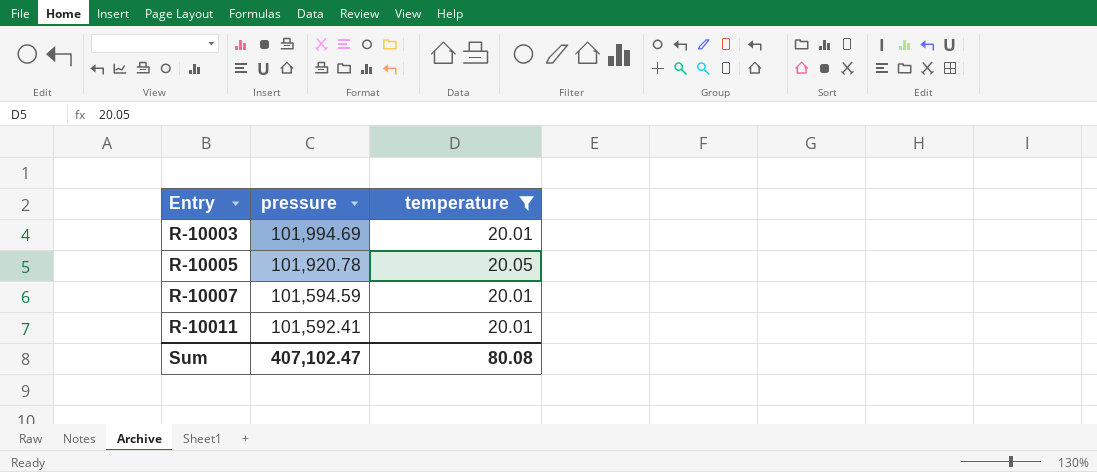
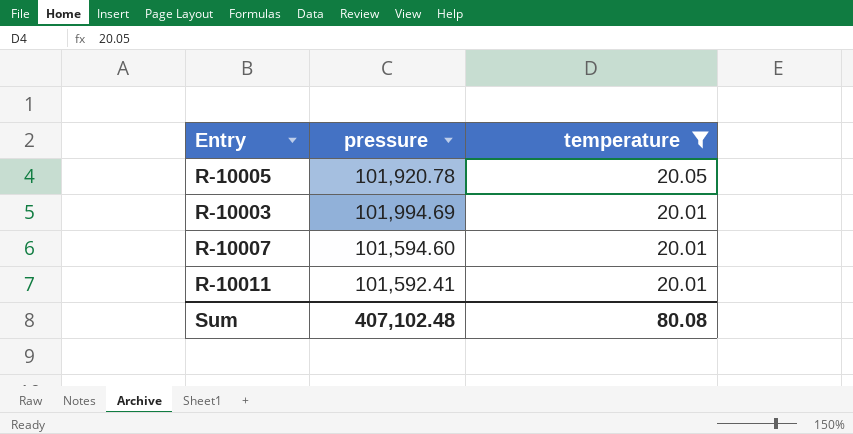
row order: Entry ascending -> temperature descending
R-10007 | pressure: 101,594.59 -> 101,594.60
Sum | pressure: 407,102.47 -> 407,102.48

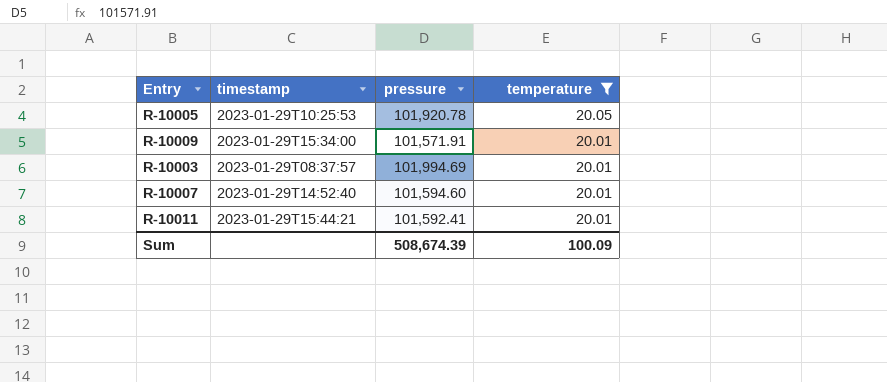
column timestamp | position: none -> 2
row R-10009: none -> 2023-01-29T15:34:00 | 101,571.91 | 20.01
Sum | pressure: 407,102.48 -> 508,674.39
Sum | temperature: 80.08 -> 100.09

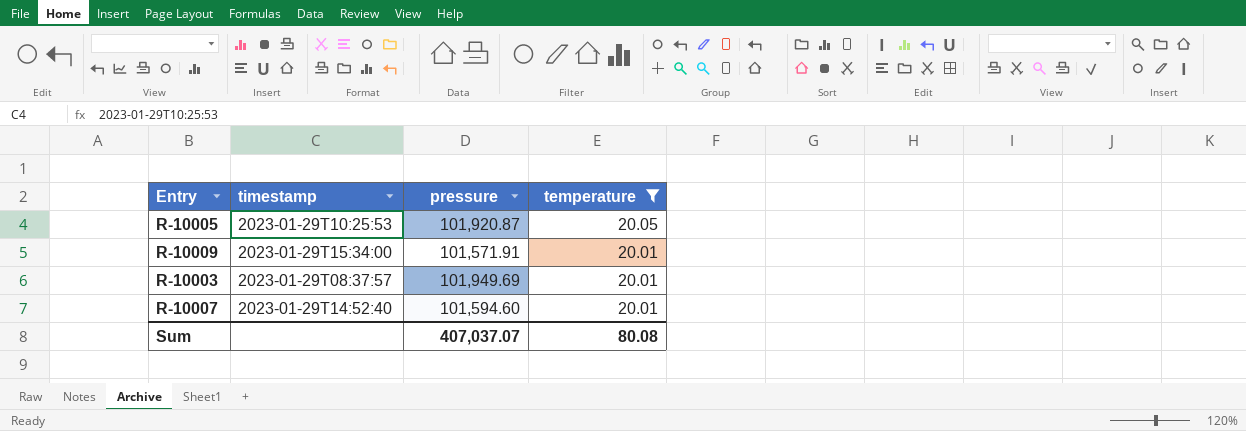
row R-10011: 2023-01-29T15:44:21 | 101,592.41 | 20.01 -> none
R-10005 | pressure: 101,920.78 -> 101,920.87
R-10003 | pressure: 101,994.69 -> 101,949.69
Sum | pressure: 508,674.39 -> 407,037.07
Sum | temperature: 100.09 -> 80.08

